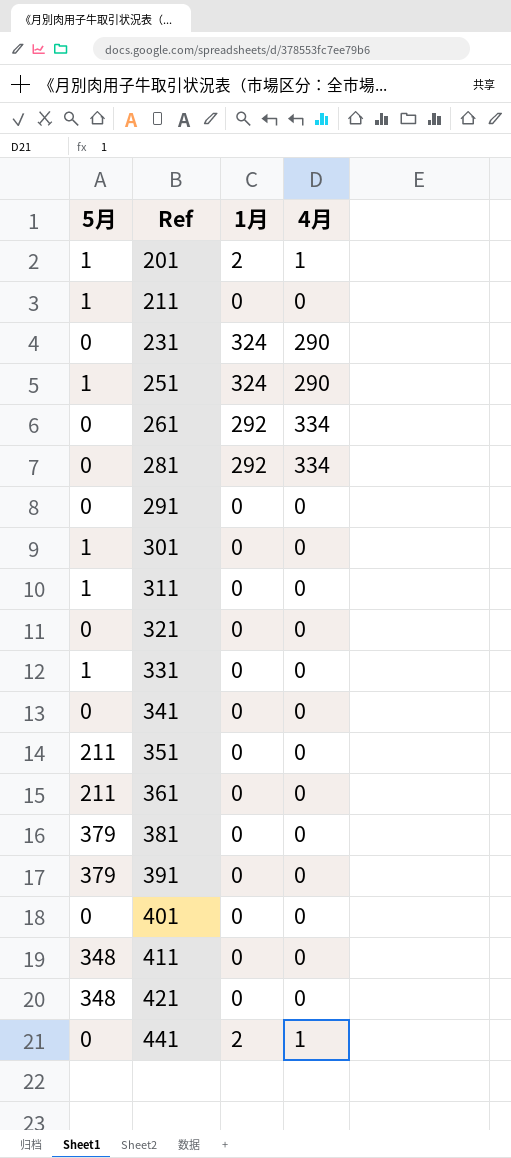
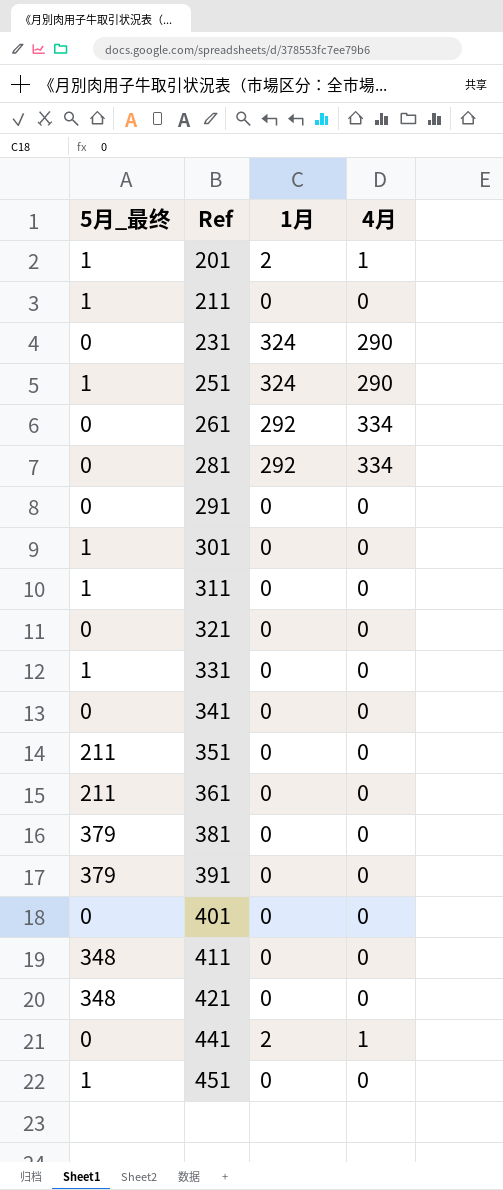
column name: 5月 -> 5月_最终
row 451: none -> 1 | 0 | 0

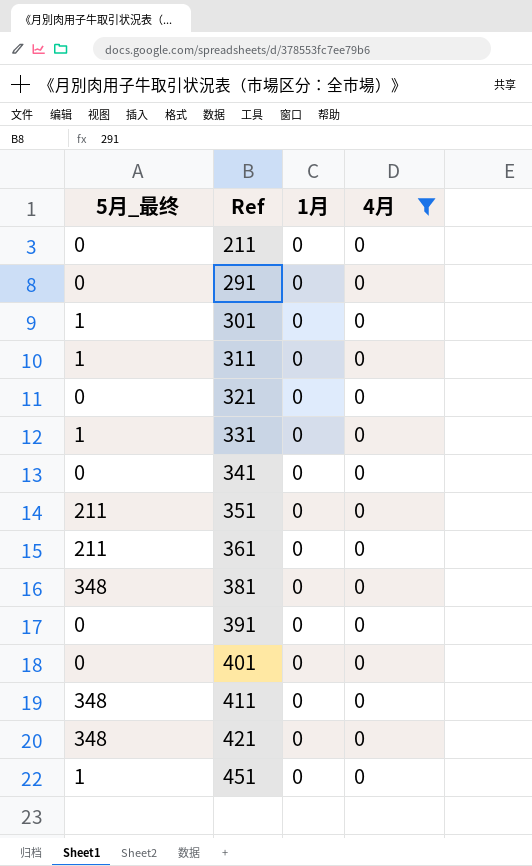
filter: none -> 4月 = 0
211 | 5月_最终: 1 -> 0
381 | 5月_最终: 379 -> 348
391 | 5月_最终: 379 -> 0

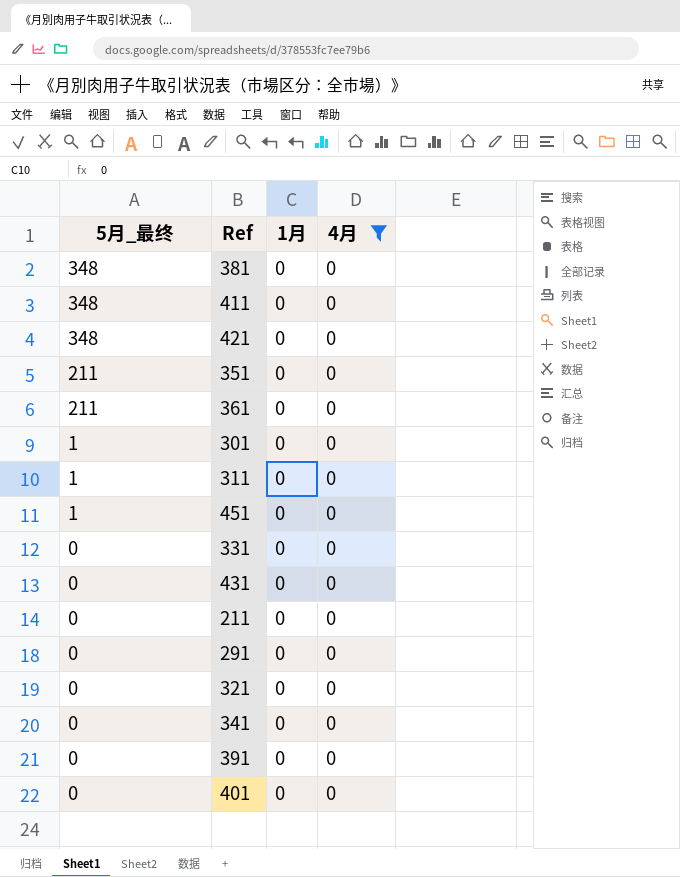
row order: Ref ascending -> 5月_最终 descending
331 | 5月_最终: 1 -> 0
row 431: none -> 0 | 0 | 0

